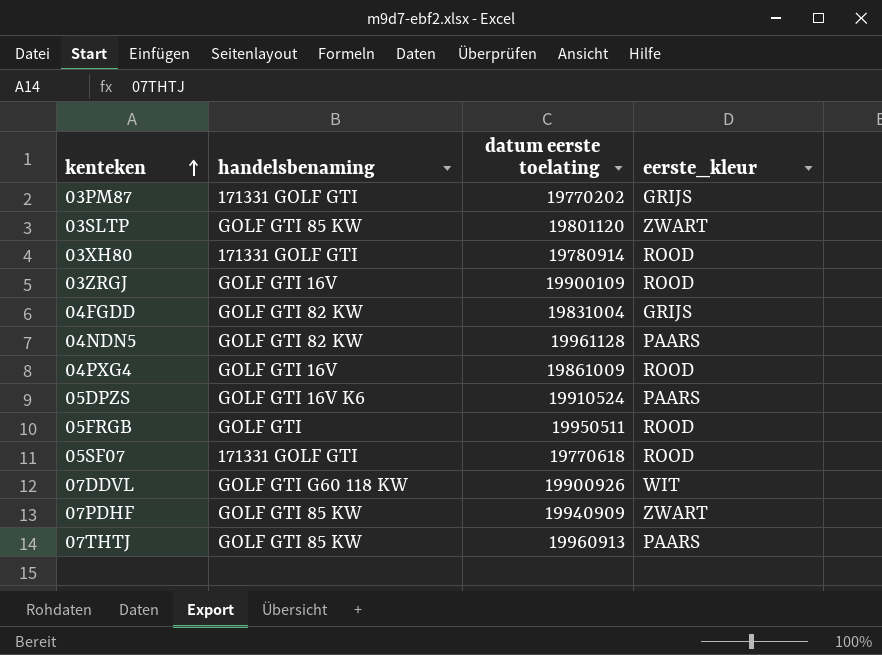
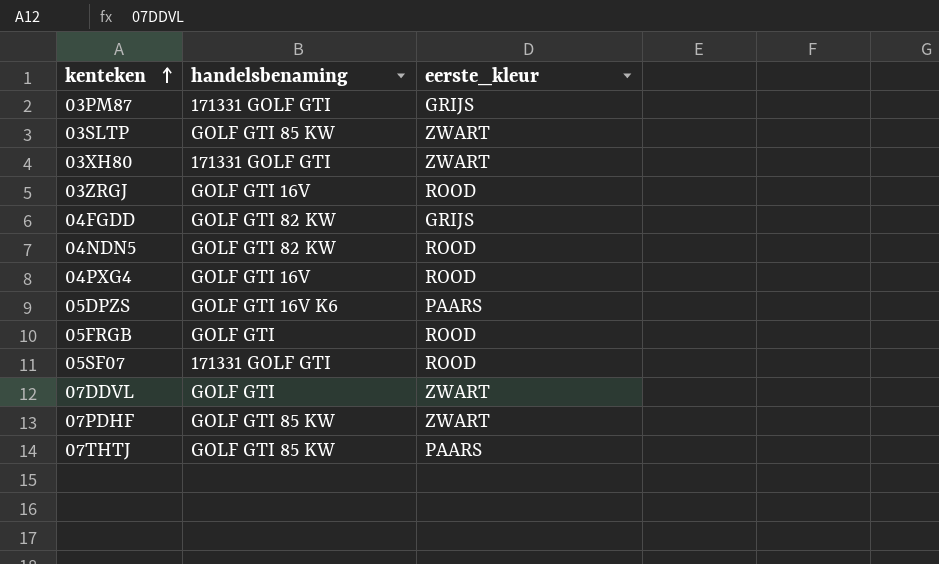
column datum eerste toelating | position: 3 -> none
03XH80 | eerste_kleur: ROOD -> ZWART
04NDN5 | eerste_kleur: PAARS -> ROOD
07DDVL | handelsbenaming: GOLF GTI G60 118 KW -> GOLF GTI
07DDVL | eerste_kleur: WIT -> ZWART

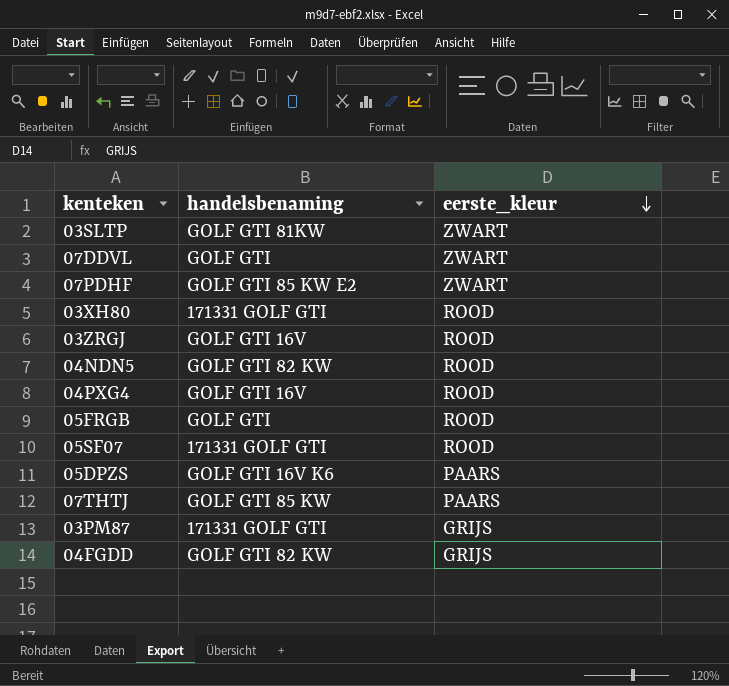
row order: kenteken ascending -> eerste_kleur descending
03SLTP | handelsbenaming: GOLF GTI 85 KW -> GOLF GTI 81KW
07PDHF | handelsbenaming: GOLF GTI 85 KW -> GOLF GTI 85 KW E2
03XH80 | eerste_kleur: ZWART -> ROOD

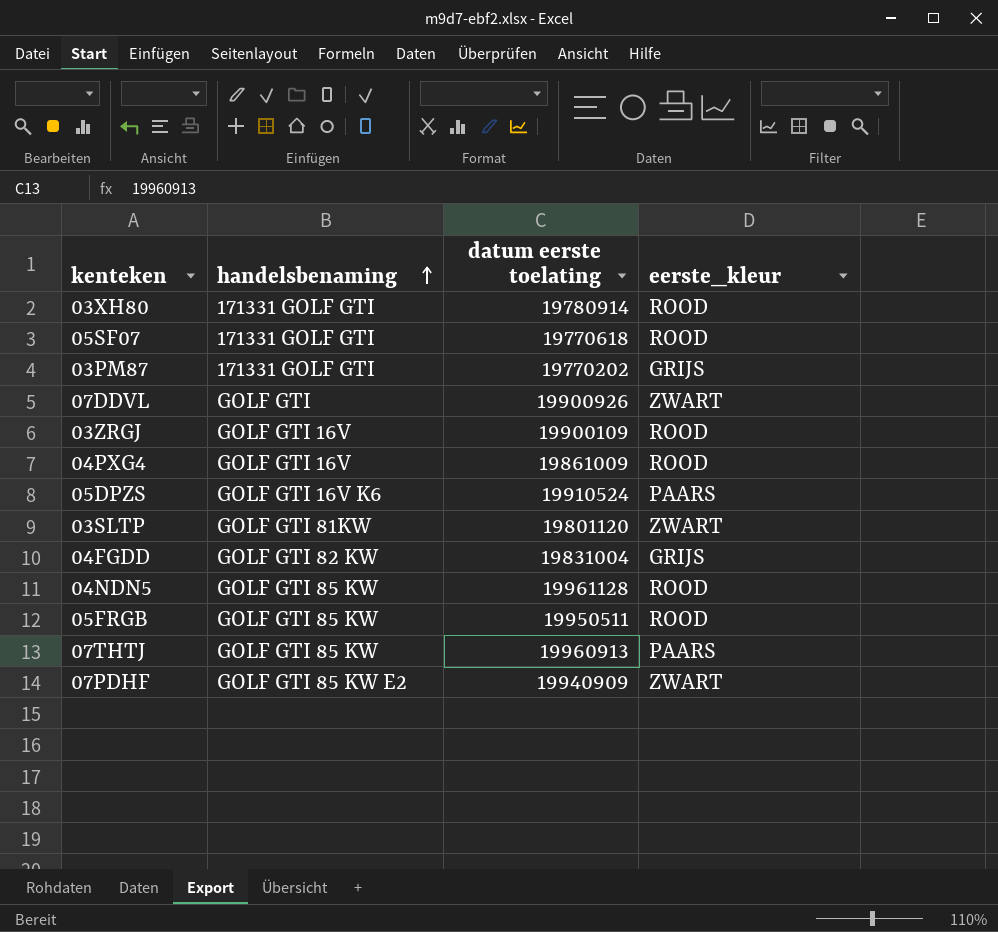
row order: eerste_kleur descending -> handelsbenaming ascending
column datum eerste toelating | position: none -> 3
04NDN5 | handelsbenaming: GOLF GTI 82 KW -> GOLF GTI 85 KW
05FRGB | handelsbenaming: GOLF GTI -> GOLF GTI 85 KW

